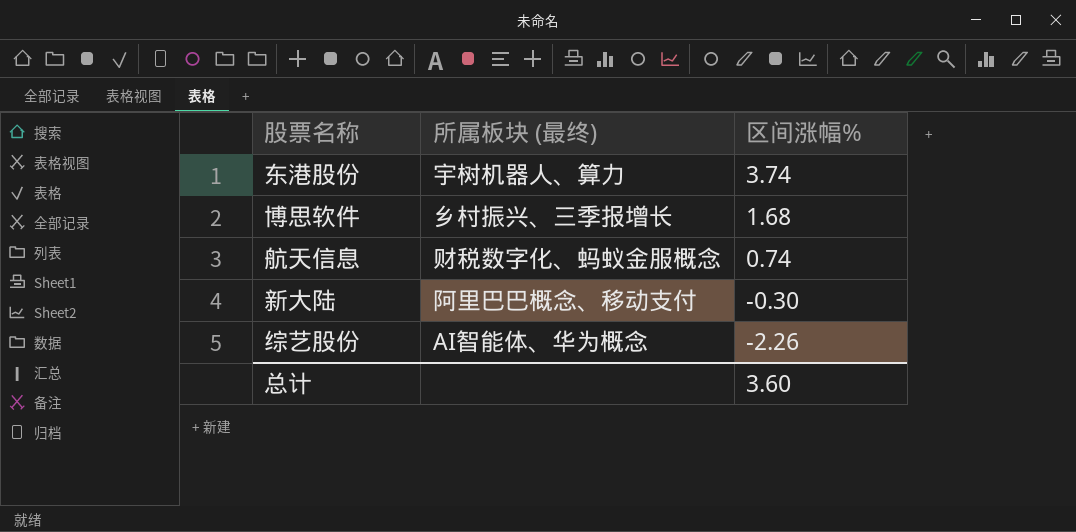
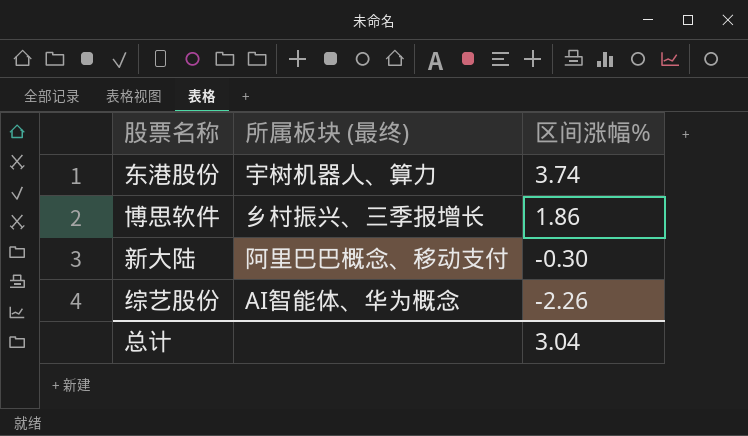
row 航天信息: 财税数字化、蚂蚁金服概念 | 0.74 -> none
博思软件 | 区间涨幅%: 1.68 -> 1.86
总计 | 区间涨幅%: 3.60 -> 3.04

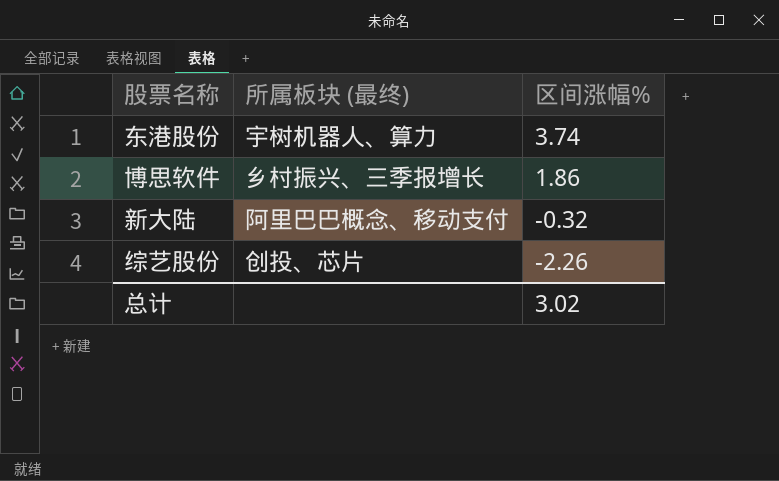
新大陆 | 区间涨幅%: -0.30 -> -0.32
综艺股份 | 所属板块 (最终): AI智能体、华为概念 -> 创投、芯片
总计 | 区间涨幅%: 3.04 -> 3.02

